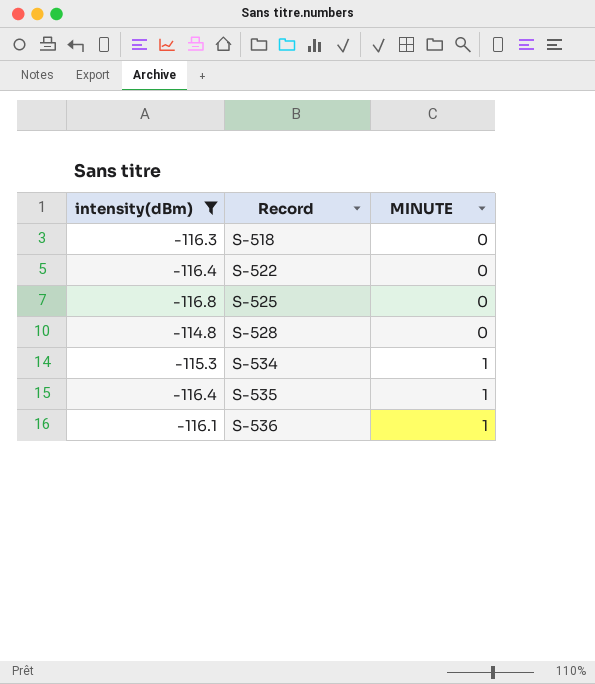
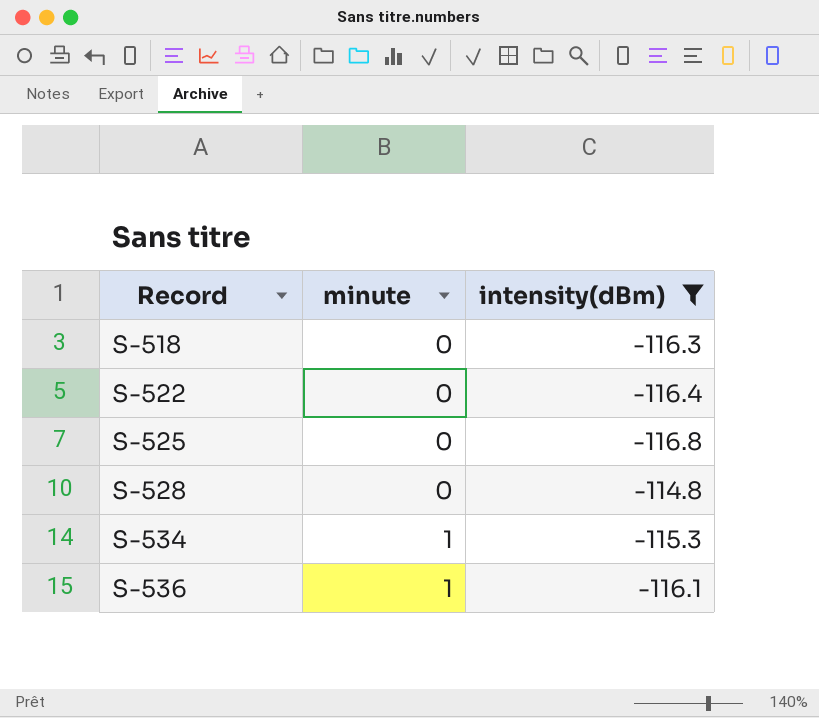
column name: MINUTE -> minute
column intensity(dBm) | position: 1 -> 3
row S-535: -116.4 | 1 -> none

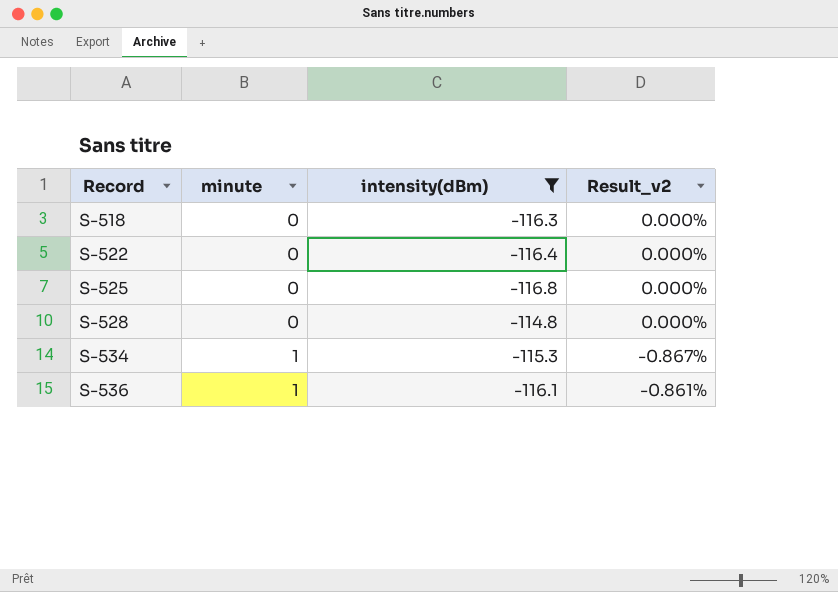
column Result_v2 | formula: none -> [minute] / [intensity(dBm)]

